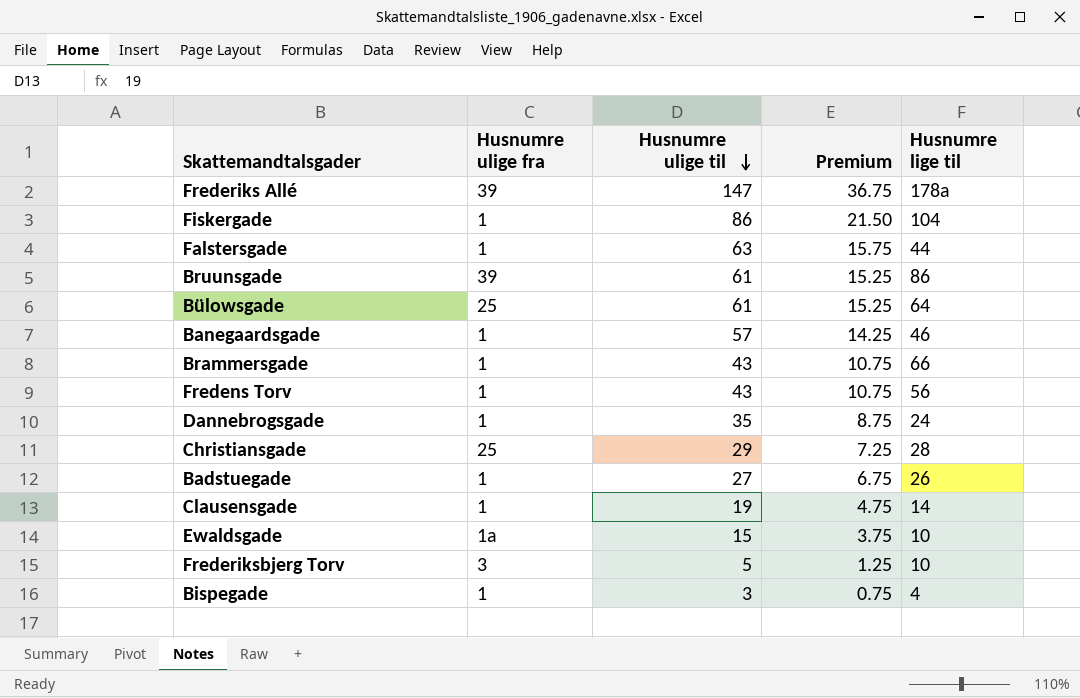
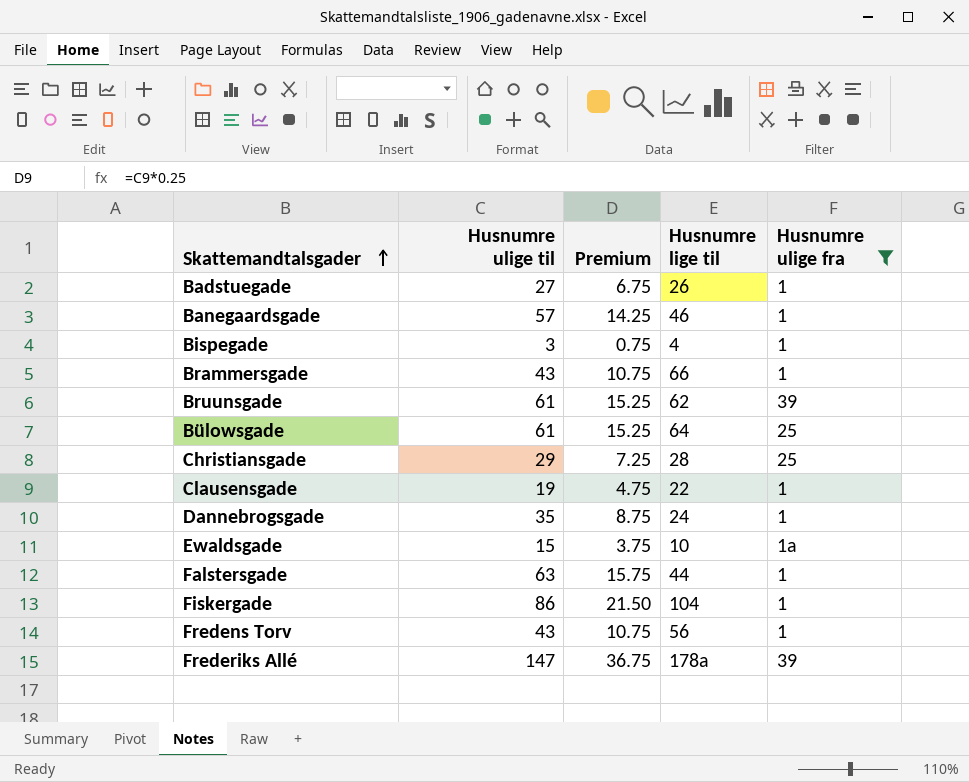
filter: none -> Husnumre ulige fra != 3
row order: Husnumre ulige til descending -> Skattemandtalsgader ascending
column Husnumre ulige fra | position: 2 -> 5
Bruunsgade | Husnumre lige til: 86 -> 62
Clausensgade | Husnumre lige til: 14 -> 22

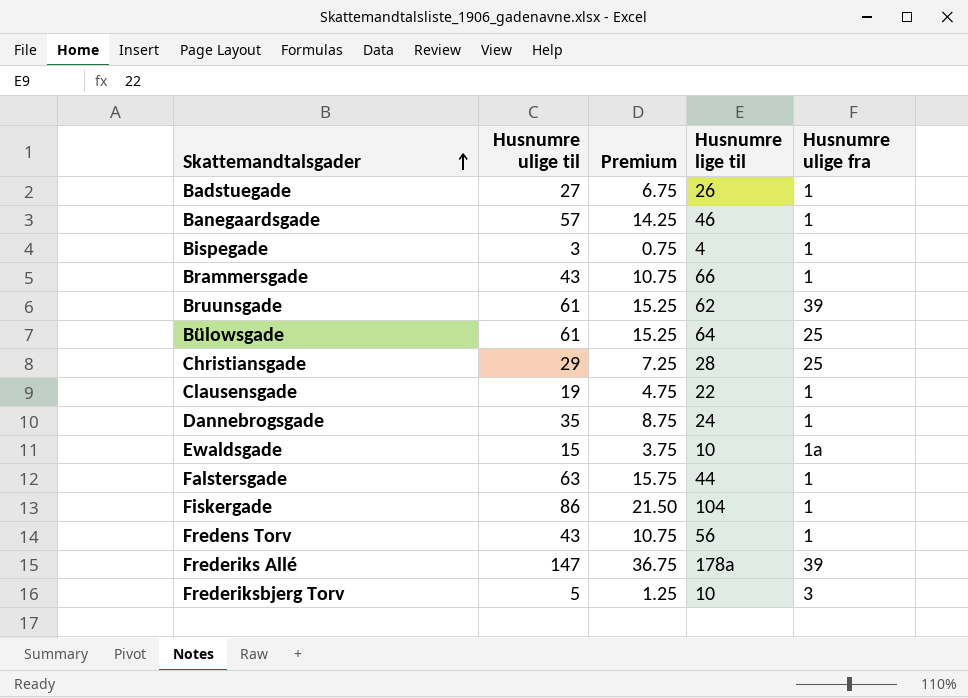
filter: Husnumre ulige fra != 3 -> none

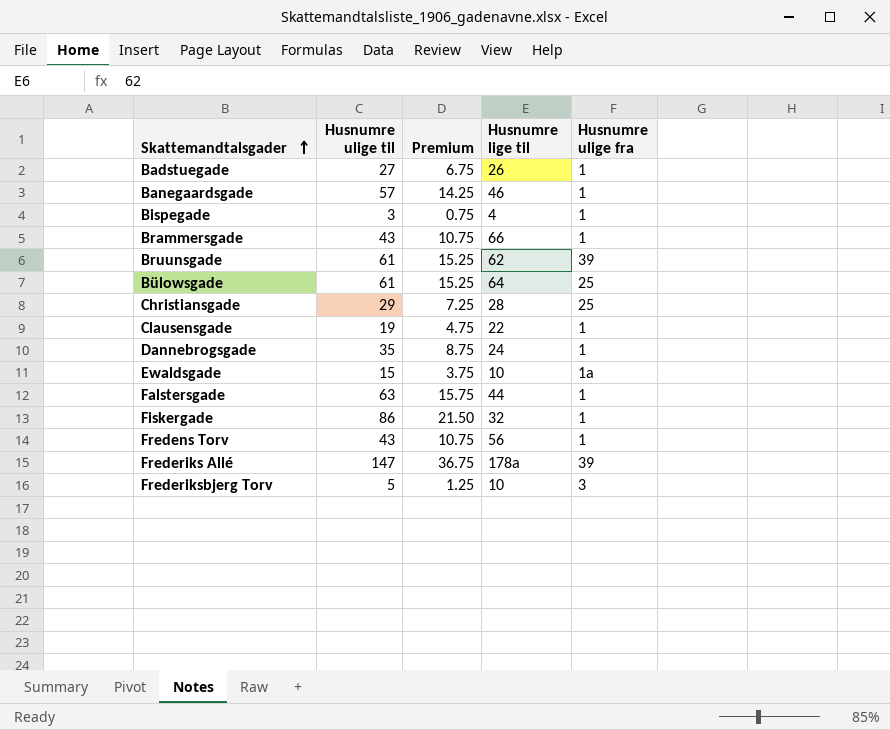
Fiskergade | Husnumre lige til: 104 -> 32

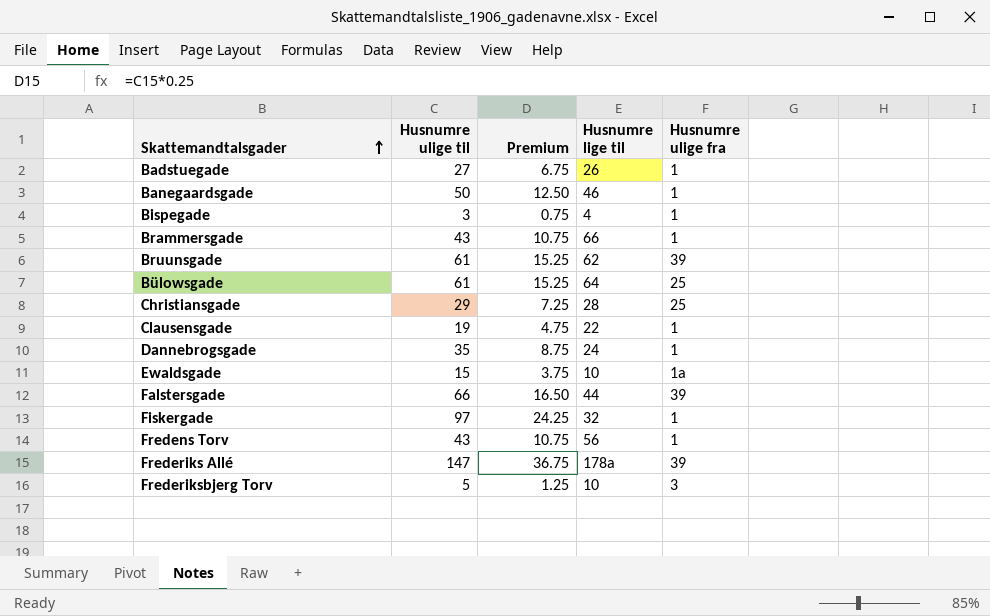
Banegaardsgade | Husnumre ulige til: 57 -> 50
Banegaardsgade | Premium: 14.25 -> 12.50
Falstersgade | Husnumre ulige til: 63 -> 66
Falstersgade | Premium: 15.75 -> 16.50
Falstersgade | Husnumre ulige fra: 1 -> 39
Fiskergade | Husnumre ulige til: 86 -> 97
Fiskergade | Premium: 21.50 -> 24.25

